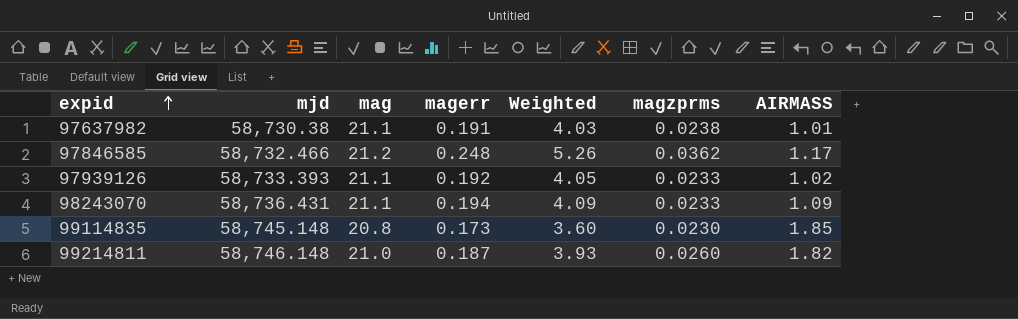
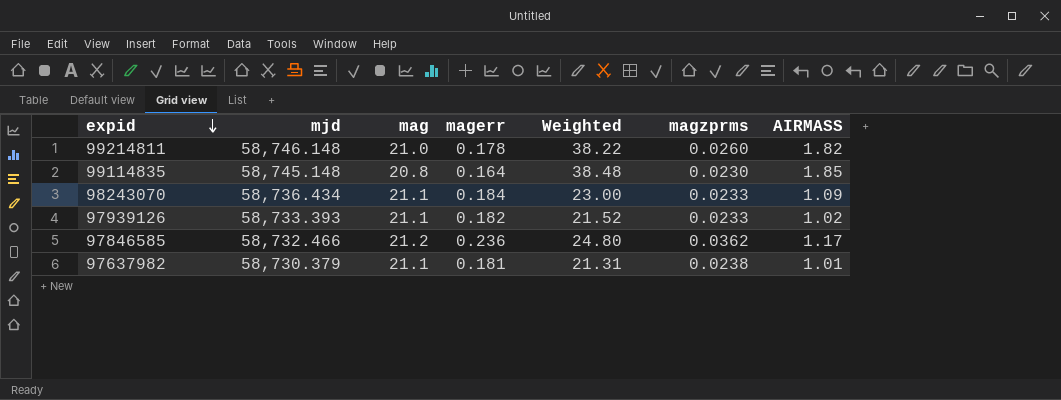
row order: expid ascending -> expid descending
column Weighted | formula: [mag] * [magerr] -> [mag] * [AIRMASS]
99214811 | magerr: 0.187 -> 0.178
99114835 | magerr: 0.173 -> 0.164
98243070 | mjd: 58,736.431 -> 58,736.434
98243070 | magerr: 0.194 -> 0.184
97939126 | magerr: 0.192 -> 0.182
97846585 | magerr: 0.248 -> 0.236
97637982 | mjd: 58,730.38 -> 58,730.379
97637982 | magerr: 0.191 -> 0.181

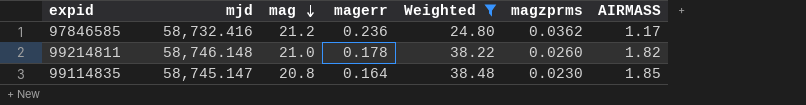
filter: none -> Weighted >= 24.80
row order: expid descending -> mag descending
97846585 | mjd: 58,732.466 -> 58,732.416
99114835 | mjd: 58,745.148 -> 58,745.147

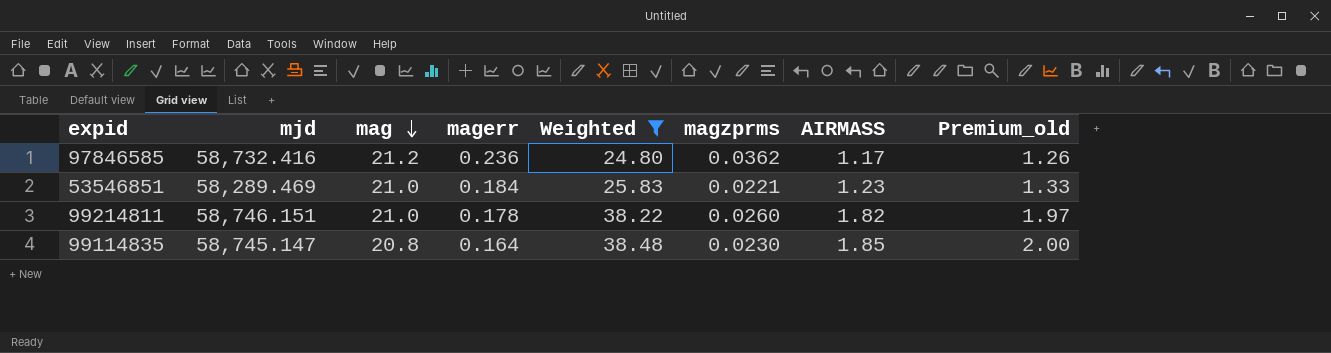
column Premium_old | formula: none -> [AIRMASS] * 1.08
row 53546851: none -> 58,289.469 | 21.0 | 0.184 | 25.83 | 0.0221 | 1.23 | 1.33
99214811 | mjd: 58,746.148 -> 58,746.151

